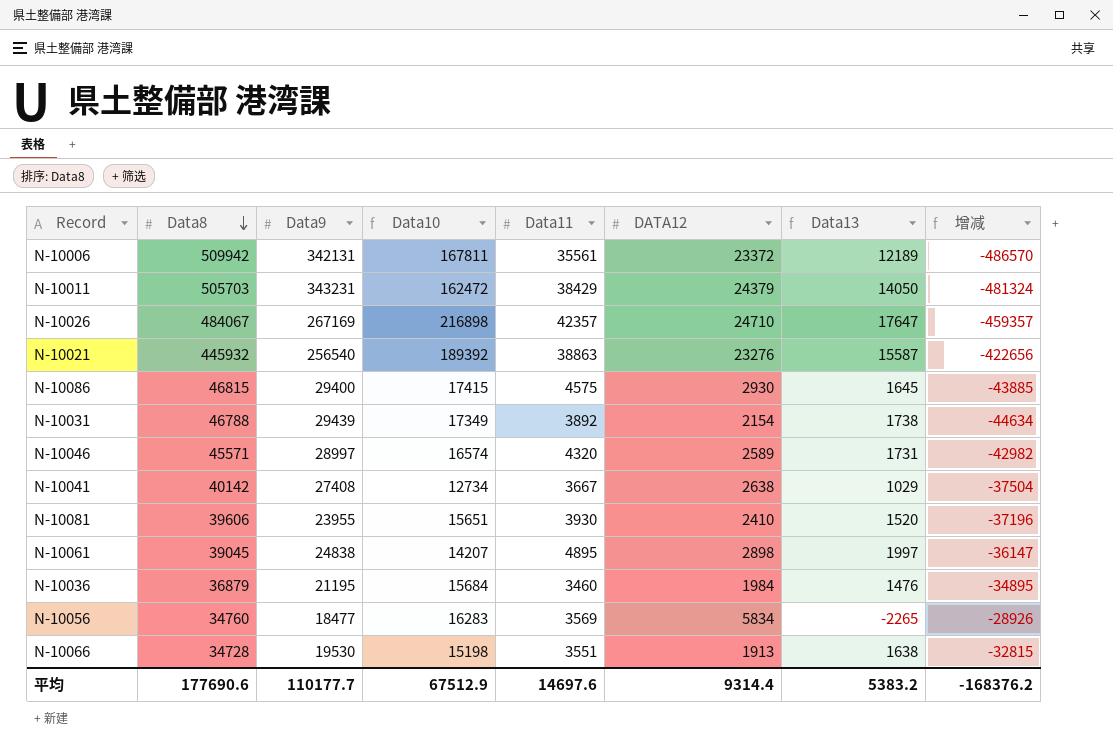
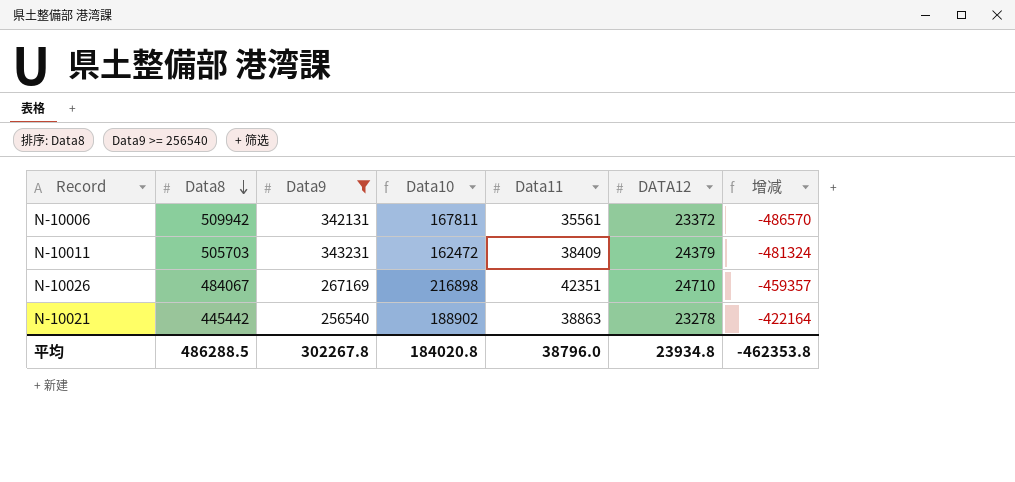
filter: none -> Data9 >= 256540
column Data13 | formula: [Data11] - [DATA12] -> none
N-10011 | Data11: 38429 -> 38409
N-10026 | Data11: 42357 -> 42351
N-10021 | Data8: 445932 -> 445442
N-10021 | Data10: 189392 -> 188902
N-10021 | DATA12: 23276 -> 23278
N-10021 | 增减: -422656 -> -422164
平均 | Data8: 177690.6 -> 486288.5
平均 | Data9: 110177.7 -> 302267.8
平均 | Data10: 67512.9 -> 184020.8
平均 | Data11: 14697.6 -> 38796.0
平均 | DATA12: 9314.4 -> 23934.8
平均 | 增减: -168376.2 -> -462353.8

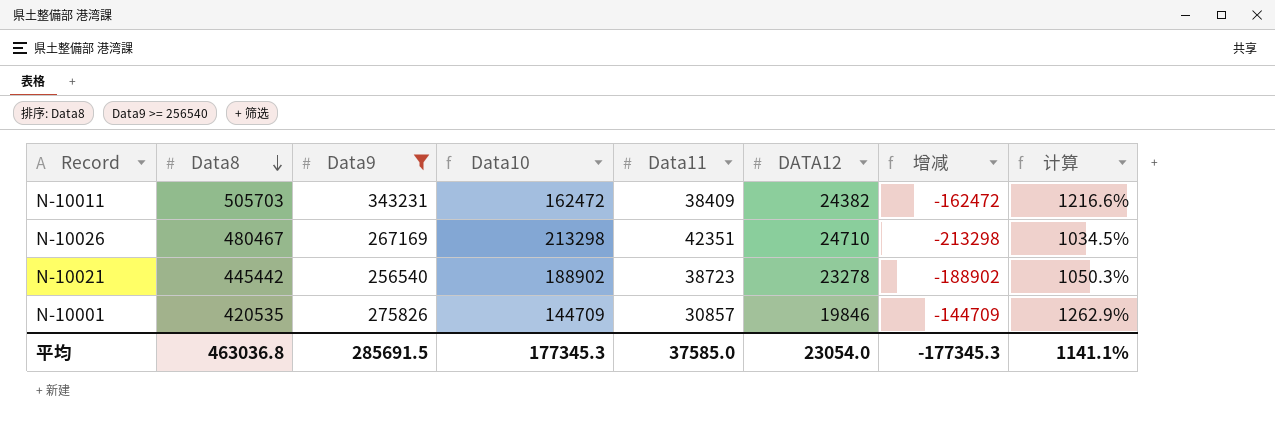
column 增减 | formula: [DATA12] - [Data8] -> [Data9] - [Data8]
column 计算 | formula: none -> ([Data8] - [Data11]) / [Data11]
row N-10006: 509942 | 342131 | 167811 | 35561 | 23372 | -486570 -> none
N-10011 | DATA12: 24379 -> 24382
N-10026 | Data8: 484067 -> 480467
N-10026 | Data10: 216898 -> 213298
N-10021 | Data11: 38863 -> 38723
row N-10001: none -> 420535 | 275826 | 144709 | 30857 | 19846 | -144709 | 1262.9%
平均 | Data8: 486288.5 -> 463036.8
平均 | Data9: 302267.8 -> 285691.5
平均 | Data10: 184020.8 -> 177345.3
平均 | Data11: 38796.0 -> 37585.0
平均 | DATA12: 23934.8 -> 23054.0
平均 | 增减: -462353.8 -> -177345.3

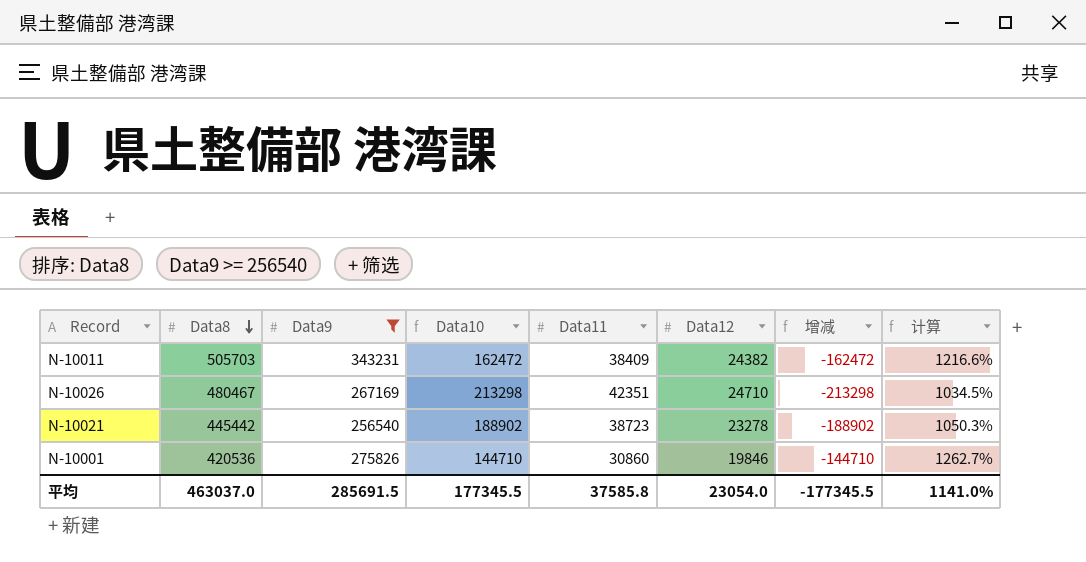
column name: DATA12 -> Data12
N-10001 | Data8: 420535 -> 420536
N-10001 | Data10: 144709 -> 144710
N-10001 | Data11: 30857 -> 30860
N-10001 | 增减: -144709 -> -144710
N-10001 | 计算: 1262.9% -> 1262.7%
平均 | Data8: 463036.8 -> 463037.0
平均 | Data10: 177345.3 -> 177345.5
平均 | Data11: 37585.0 -> 37585.8
平均 | 增减: -177345.3 -> -177345.5
平均 | 计算: 1141.1% -> 1141.0%

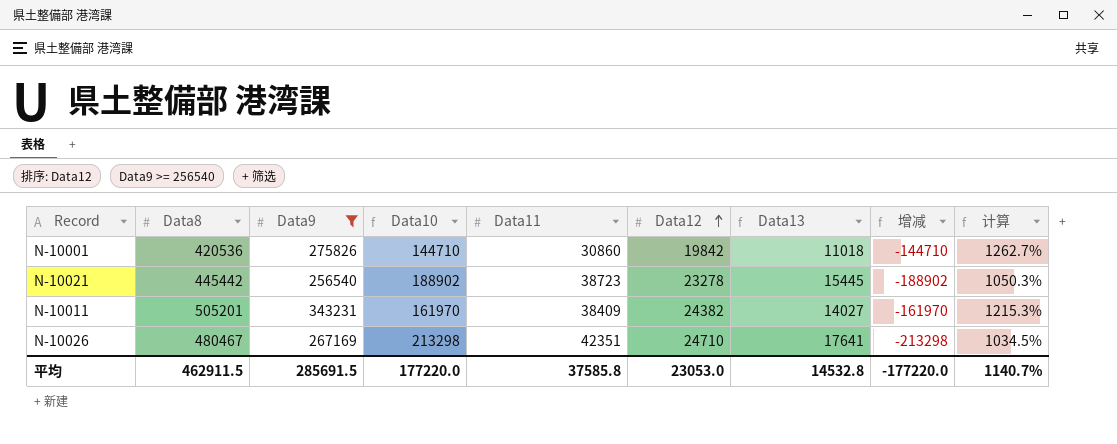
row order: Data8 descending -> Data12 ascending
column Data13 | formula: none -> [Data11] - [Data12]
N-10001 | Data12: 19846 -> 19842
N-10011 | Data8: 505703 -> 505201
N-10011 | Data10: 162472 -> 161970
N-10011 | 增减: -162472 -> -161970
N-10011 | 计算: 1216.6% -> 1215.3%
平均 | Data8: 463037.0 -> 462911.5
平均 | Data10: 177345.5 -> 177220.0
平均 | Data12: 23054.0 -> 23053.0
平均 | 增减: -177345.5 -> -177220.0
平均 | 计算: 1141.0% -> 1140.7%

